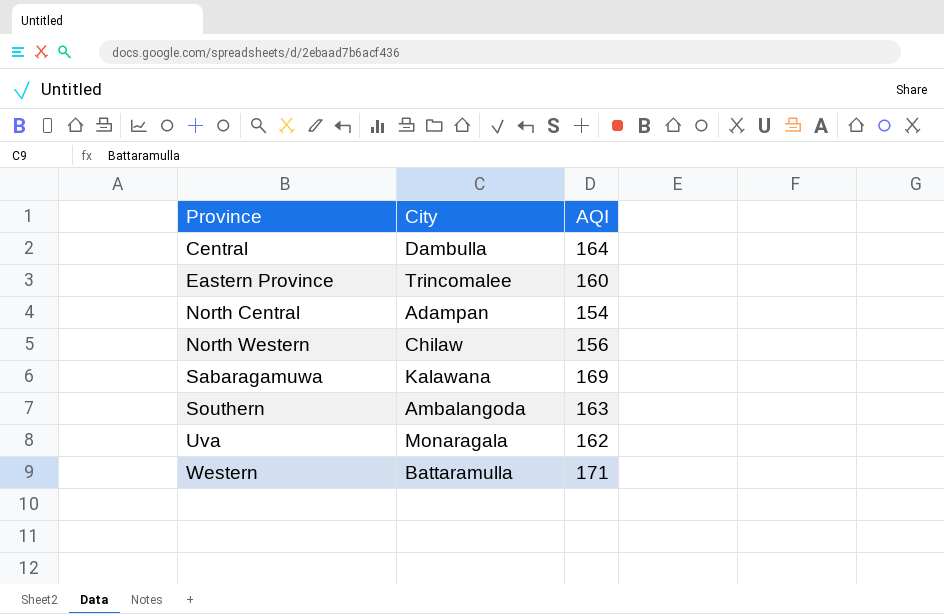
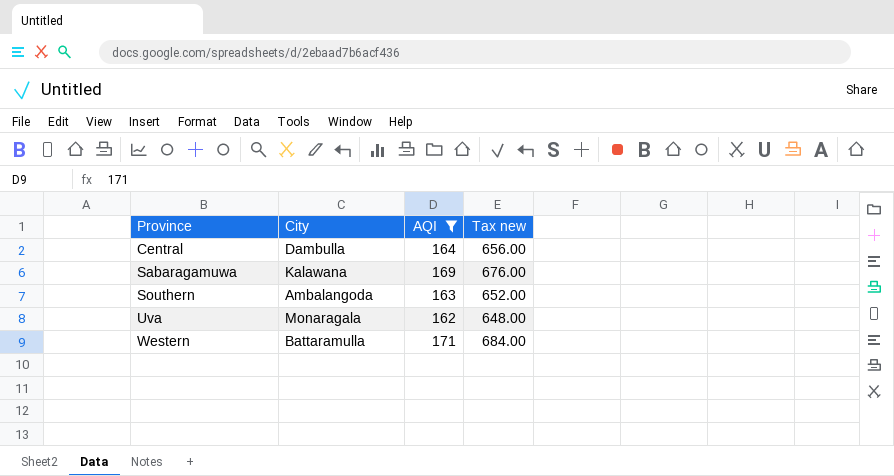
filter: none -> AQI >= 162
column Tax new | formula: none -> [AQI] * 4

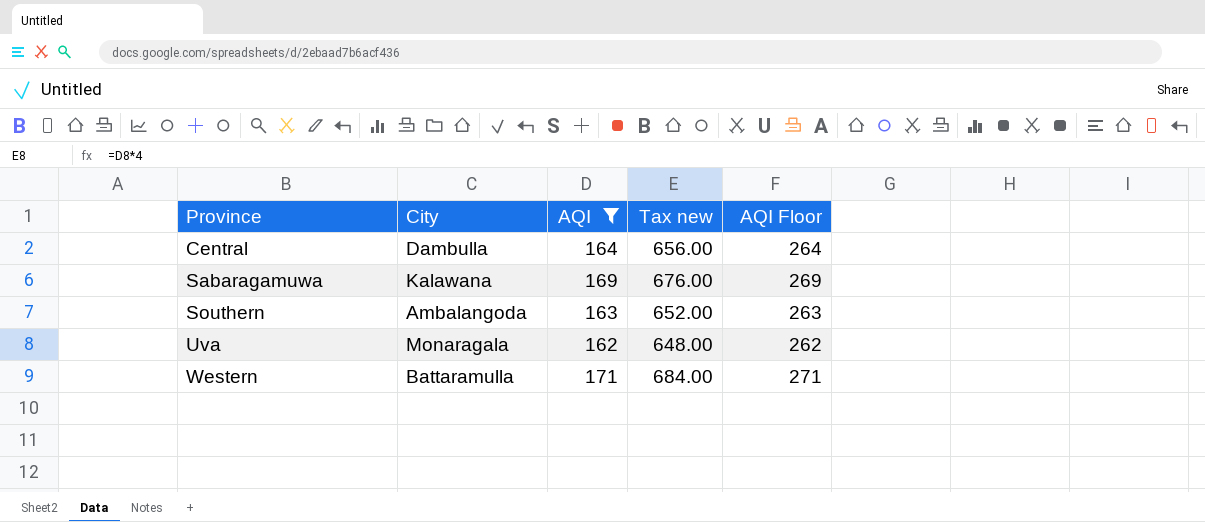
column AQI Floor | formula: none -> [AQI] + 100

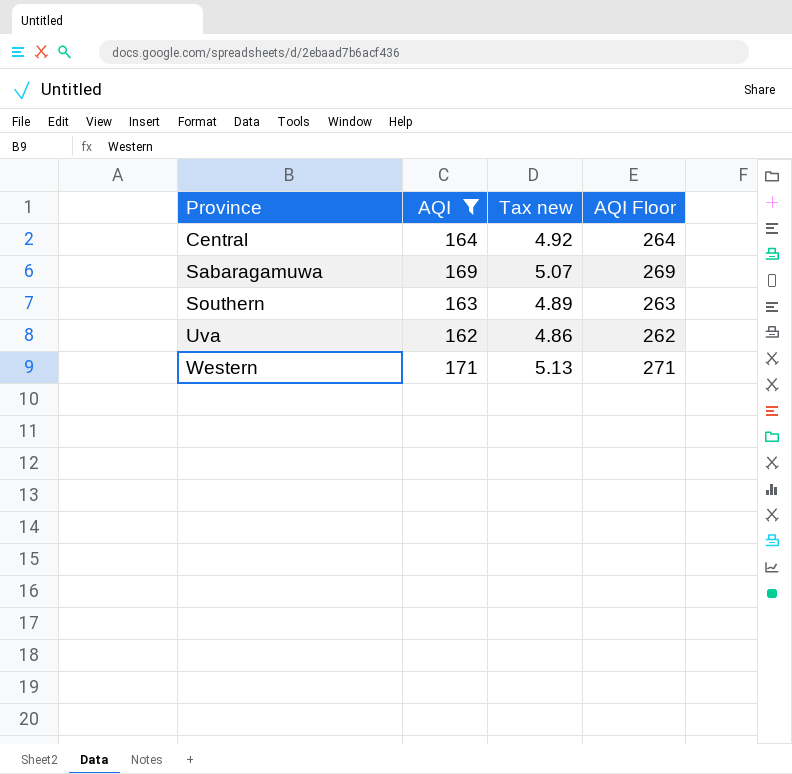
column City | position: 2 -> none
column Tax new | formula: [AQI] * 4 -> [AQI] * 0.03

